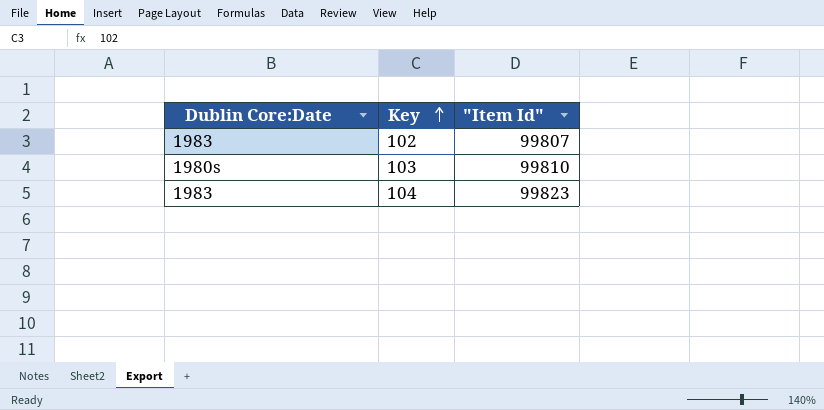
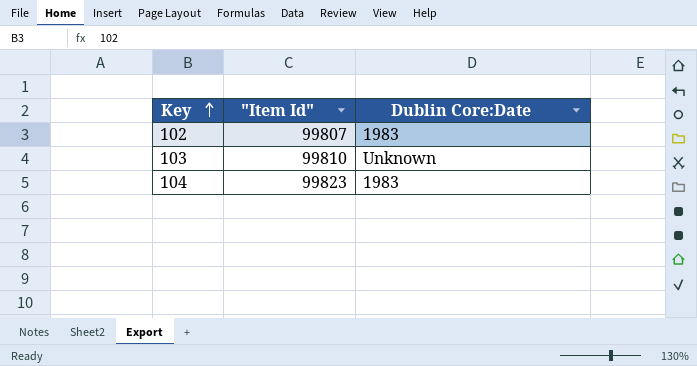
column Dublin Core:Date | position: 1 -> 3
103 | Dublin Core:Date: 1980s -> Unknown

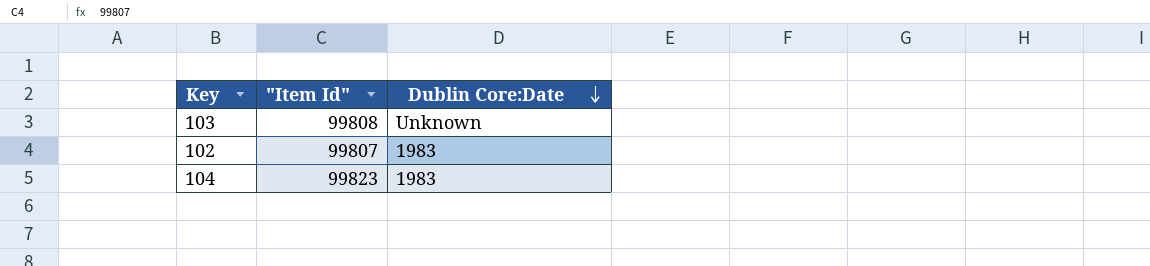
row order: Key ascending -> Dublin Core:Date descending
103 | "Item Id": 99810 -> 99808

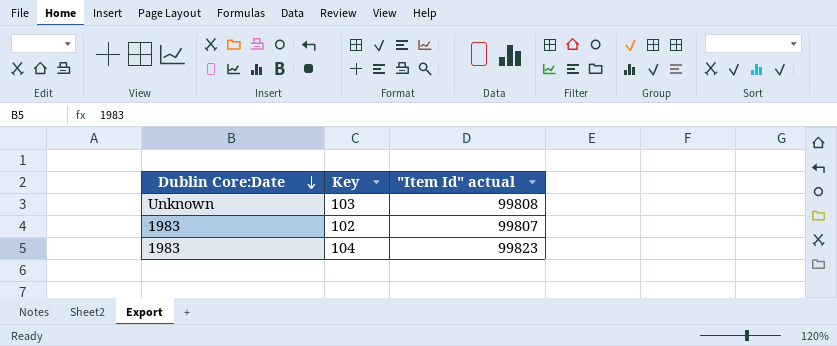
column Dublin Core:Date | position: 3 -> 1
column name: "Item Id" -> "Item Id" actual

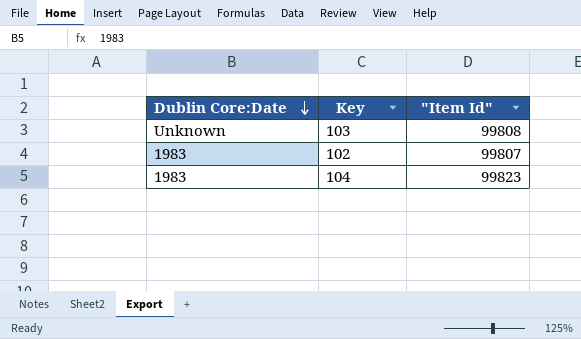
column name: "Item Id" actual -> "Item Id"

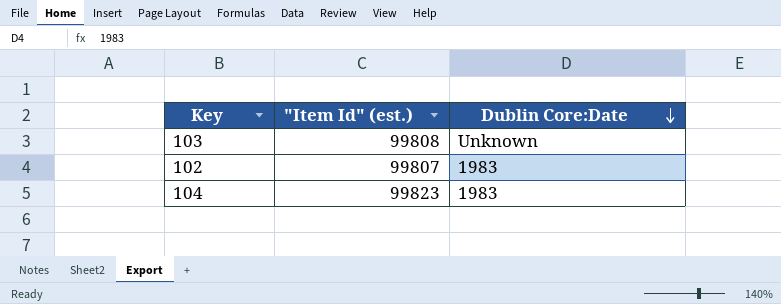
column name: "Item Id" -> "Item Id" (est.)
column Dublin Core:Date | position: 1 -> 3

